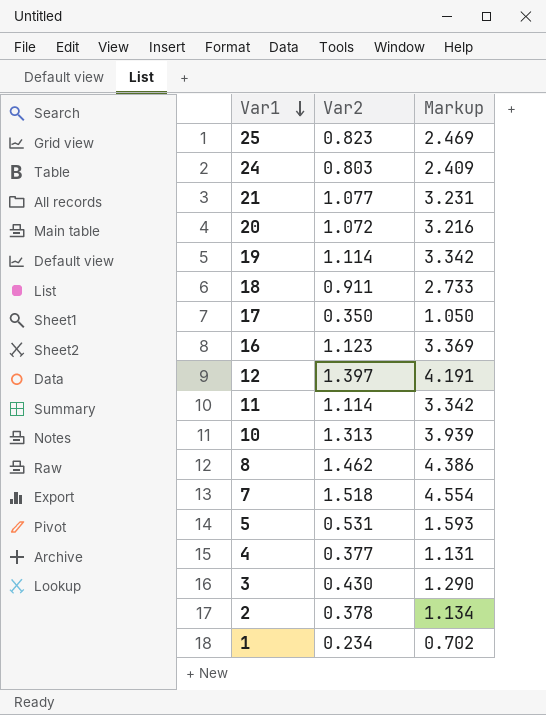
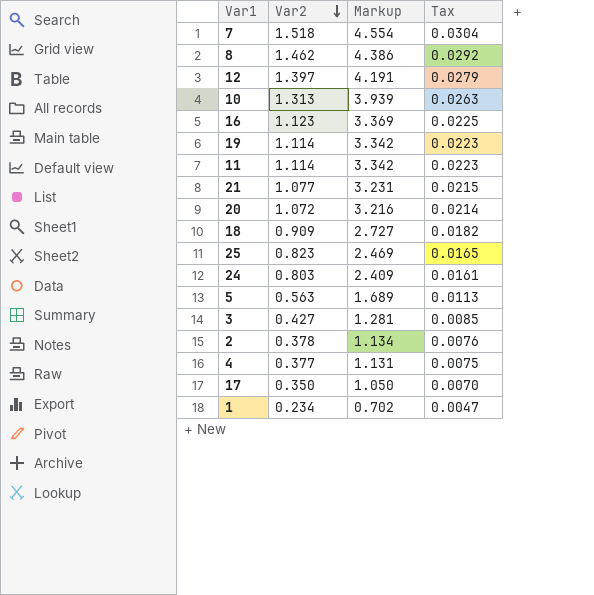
row order: Var1 descending -> Var2 descending
column Tax | formula: none -> [Var2] * 0.02
18 | Var2: 0.911 -> 0.909
18 | Markup: 2.733 -> 2.727
5 | Var2: 0.531 -> 0.563
5 | Markup: 1.593 -> 1.689
3 | Var2: 0.430 -> 0.427
3 | Markup: 1.290 -> 1.281

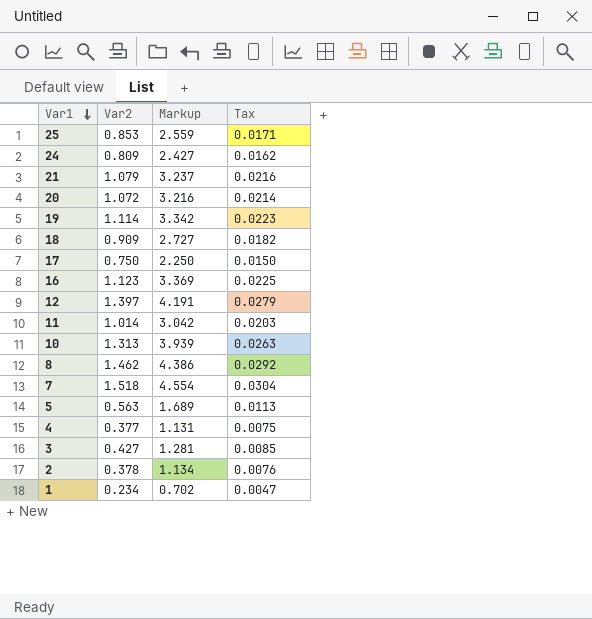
row order: Var2 descending -> Var1 descending
25 | Var2: 0.823 -> 0.853
25 | Markup: 2.469 -> 2.559
25 | Tax: 0.0165 -> 0.0171
24 | Var2: 0.803 -> 0.809
24 | Markup: 2.409 -> 2.427
24 | Tax: 0.0161 -> 0.0162
21 | Var2: 1.077 -> 1.079
21 | Markup: 3.231 -> 3.237
21 | Tax: 0.0215 -> 0.0216
17 | Var2: 0.350 -> 0.750
17 | Markup: 1.050 -> 2.250
17 | Tax: 0.0070 -> 0.0150
11 | Var2: 1.114 -> 1.014
11 | Markup: 3.342 -> 3.042
11 | Tax: 0.0223 -> 0.0203

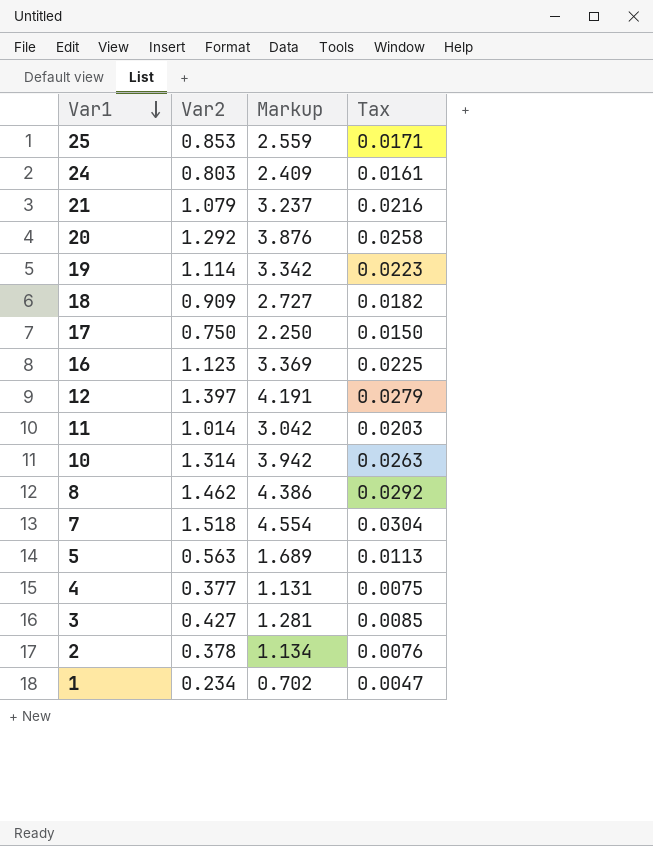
24 | Var2: 0.809 -> 0.803
24 | Markup: 2.427 -> 2.409
24 | Tax: 0.0162 -> 0.0161
20 | Var2: 1.072 -> 1.292
20 | Markup: 3.216 -> 3.876
20 | Tax: 0.0214 -> 0.0258
10 | Var2: 1.313 -> 1.314
10 | Markup: 3.939 -> 3.942

